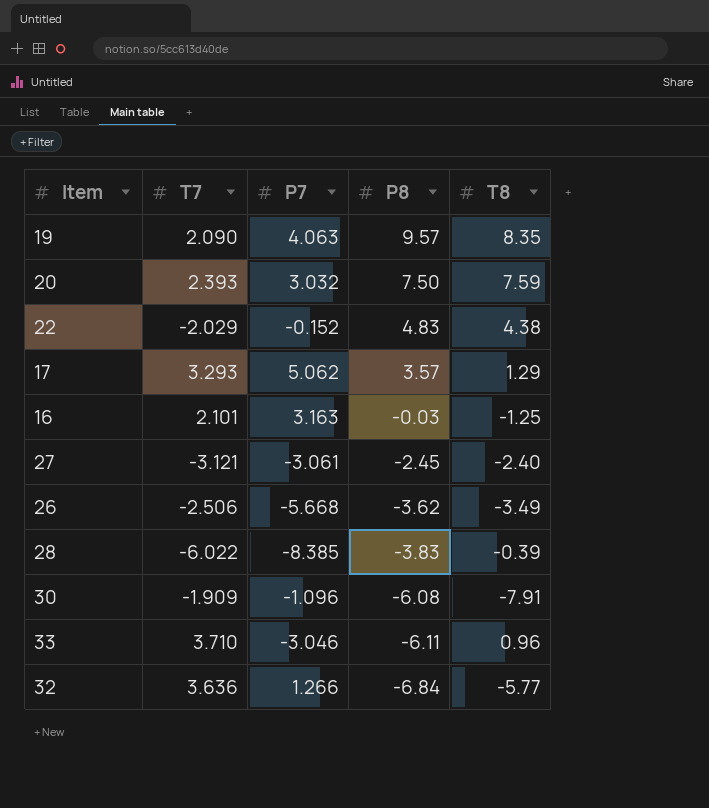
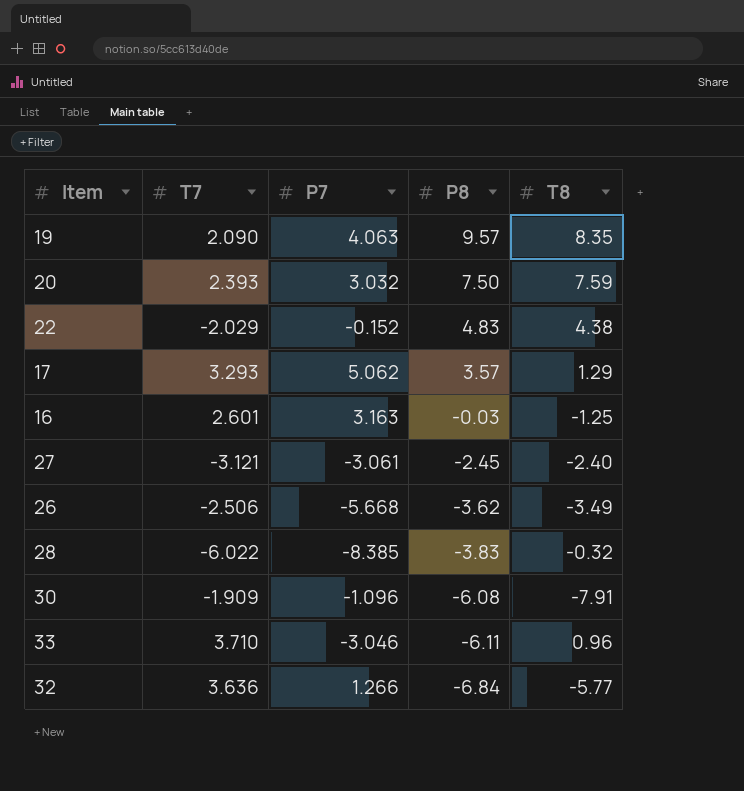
16 | T7: 2.101 -> 2.601
28 | T8: -0.39 -> -0.32

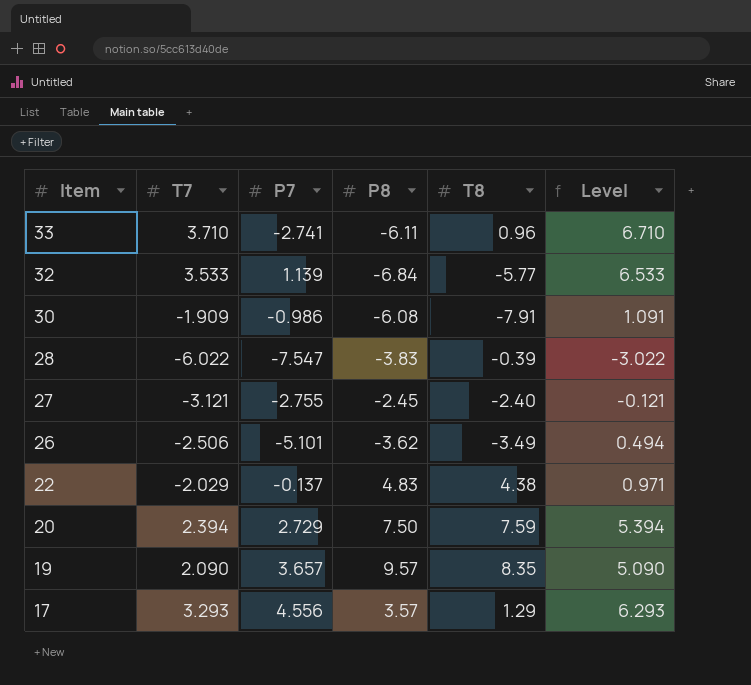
row order: P8 descending -> Item descending
column Level | formula: none -> [T7] + 3
row 16: 2.601 | 3.163 | -0.03 | -1.25 -> none
33 | P7: -3.046 -> -2.741
32 | T7: 3.636 -> 3.533
32 | P7: 1.266 -> 1.139
30 | P7: -1.096 -> -0.986
28 | P7: -8.385 -> -7.547
28 | T8: -0.32 -> -0.39
27 | P7: -3.061 -> -2.755
26 | P7: -5.668 -> -5.101
22 | P7: -0.152 -> -0.137
20 | T7: 2.393 -> 2.394
20 | P7: 3.032 -> 2.729
19 | P7: 4.063 -> 3.657
17 | P7: 5.062 -> 4.556

